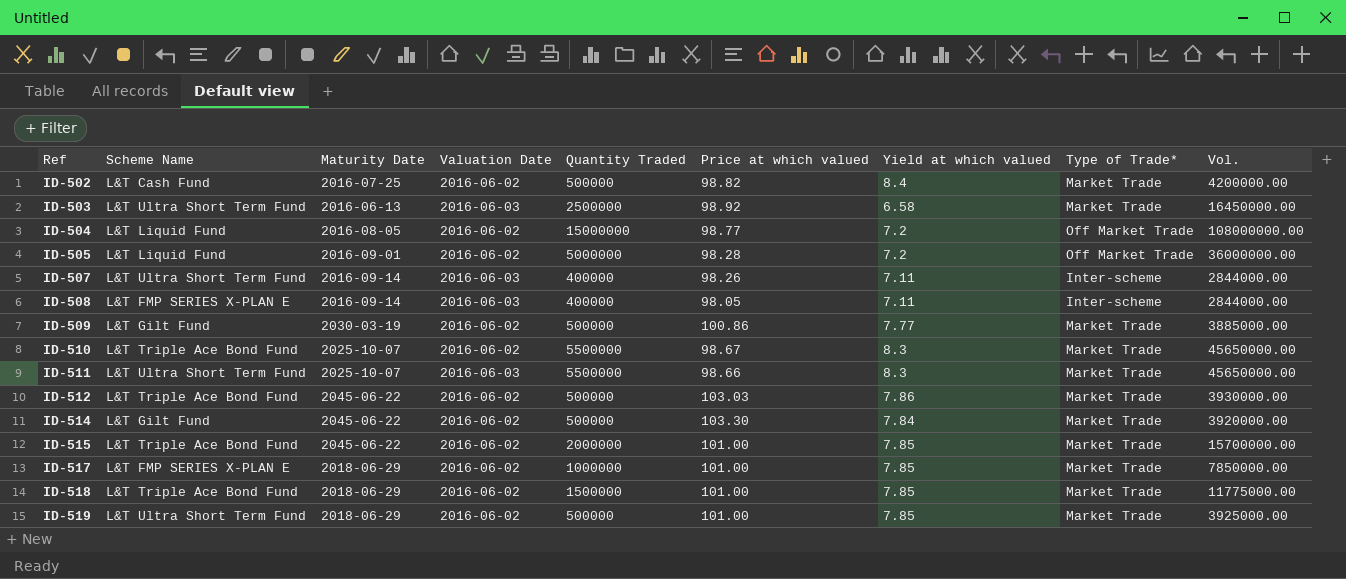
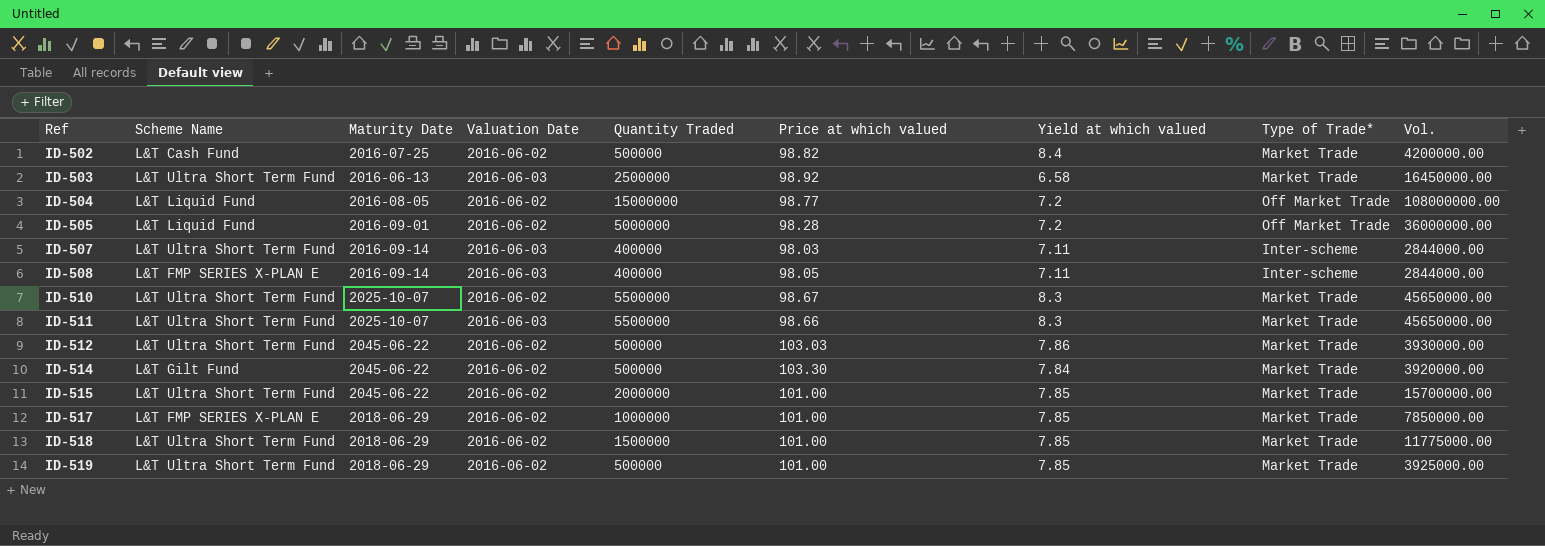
row ID-509: L&T Gilt Fund | 2030-03-19 | 2016-06-02 | 500000 | 100.86 | 7.77 | Market Trade | 3885000.00 -> none
ID-507 | Price at which valued: 98.26 -> 98.03
ID-510 | Scheme Name: L&T Triple Ace Bond Fund -> L&T Ultra Short Term Fund
ID-512 | Scheme Name: L&T Triple Ace Bond Fund -> L&T Ultra Short Term Fund
ID-515 | Scheme Name: L&T Triple Ace Bond Fund -> L&T Ultra Short Term Fund
ID-518 | Scheme Name: L&T Triple Ace Bond Fund -> L&T Ultra Short Term Fund

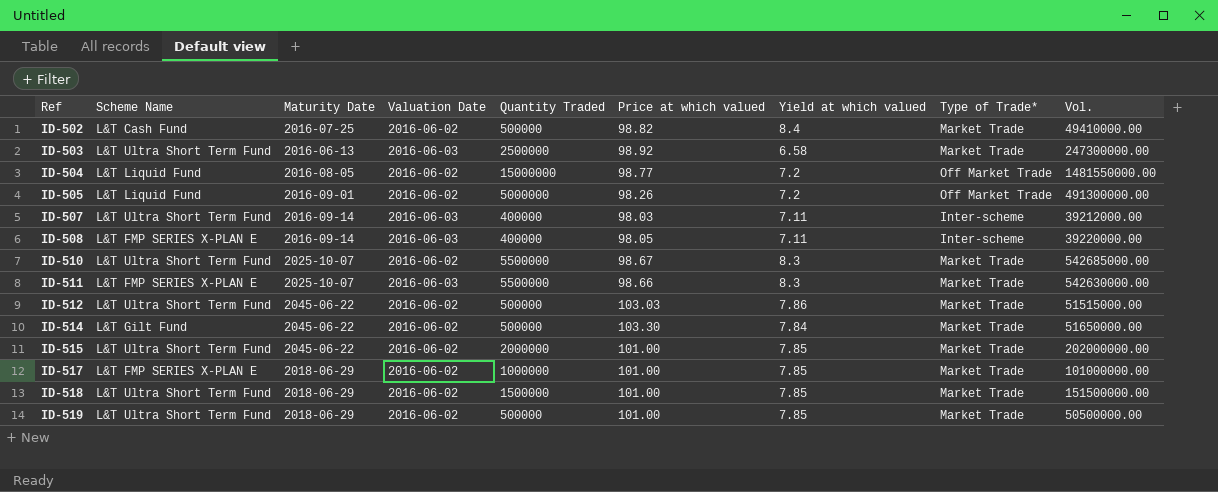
column Vol. | formula: [Quantity Traded] * [Yield at which valued] -> [Quantity Traded] * [Price at which valued]
ID-505 | Price at which valued: 98.28 -> 98.26
ID-511 | Scheme Name: L&T Ultra Short Term Fund -> L&T FMP SERIES X-PLAN E

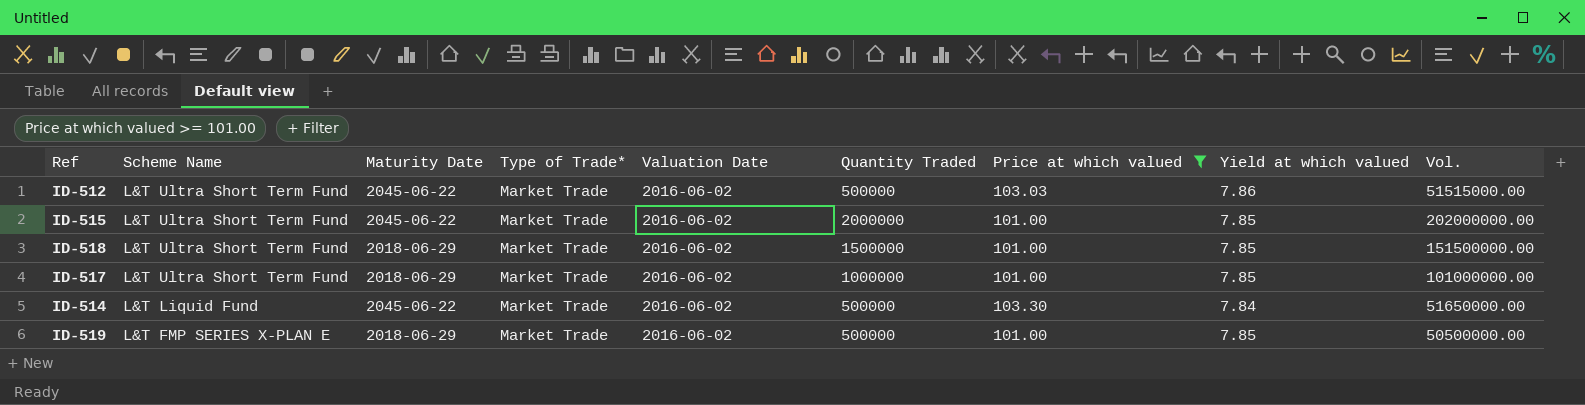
filter: none -> Price at which valued >= 101.00
row order: Ref ascending -> Scheme Name descending
column Type of Trade* | position: 8 -> 4
ID-517 | Scheme Name: L&T FMP SERIES X-PLAN E -> L&T Ultra Short Term Fund
ID-514 | Scheme Name: L&T Gilt Fund -> L&T Liquid Fund
ID-519 | Scheme Name: L&T Ultra Short Term Fund -> L&T FMP SERIES X-PLAN E

